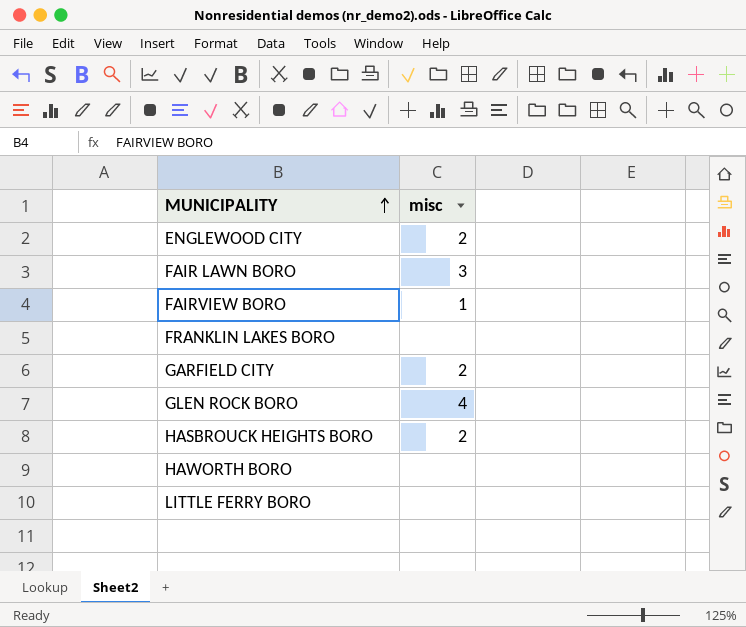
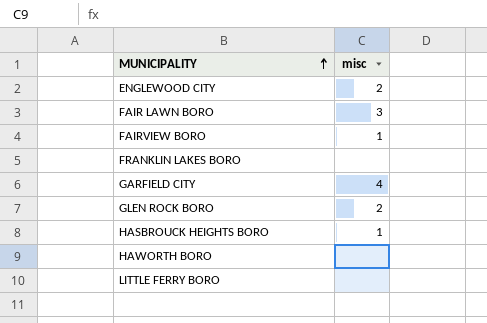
GARFIELD CITY | misc: 2 -> 4
GLEN ROCK BORO | misc: 4 -> 2
HASBROUCK HEIGHTS BORO | misc: 2 -> 1

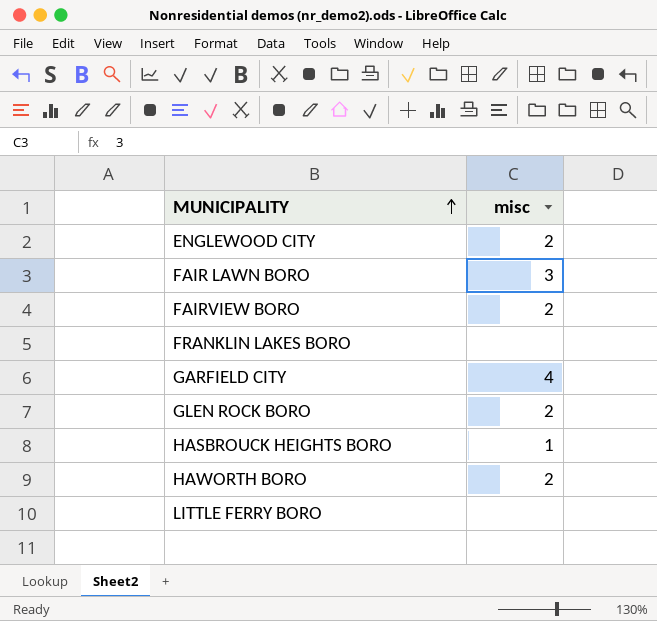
FAIRVIEW BORO | misc: 1 -> 2
HAWORTH BORO | misc: none -> 2

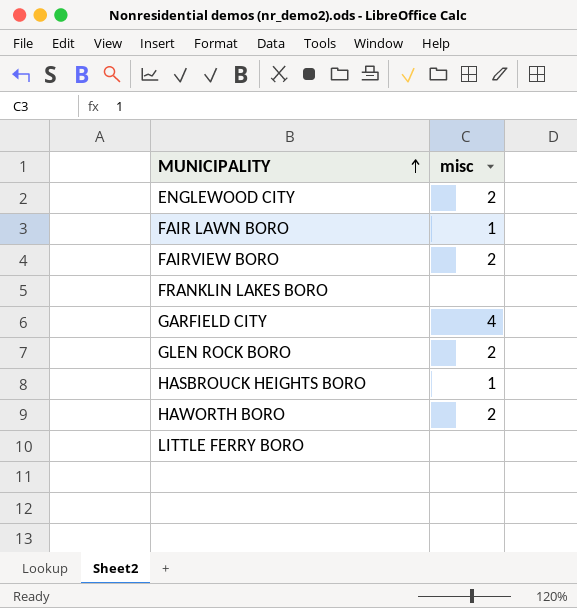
FAIR LAWN BORO | misc: 3 -> 1

